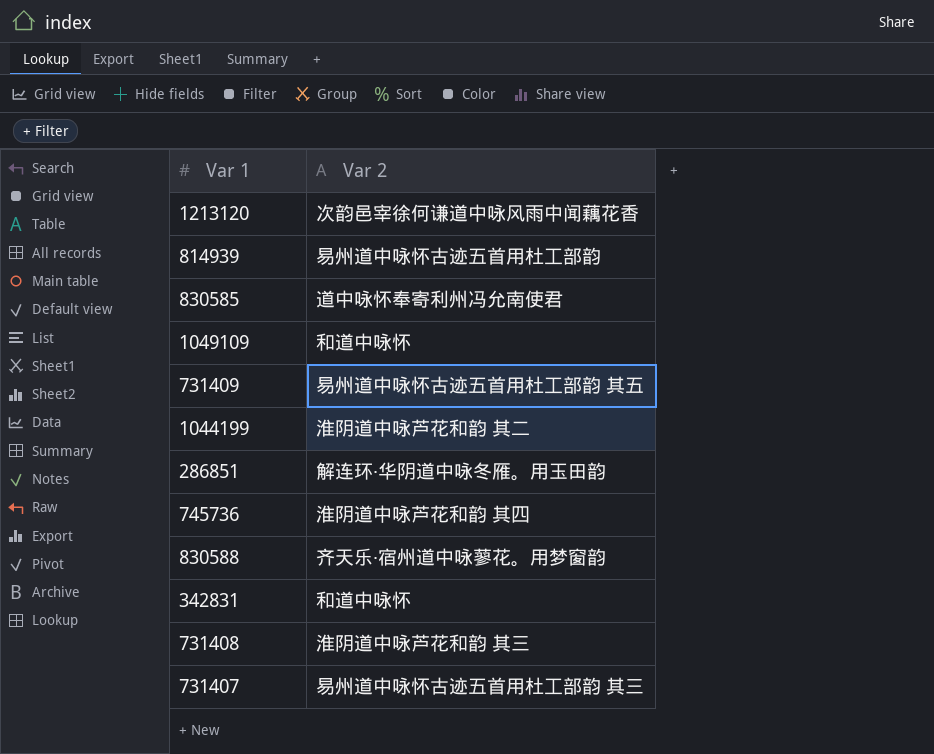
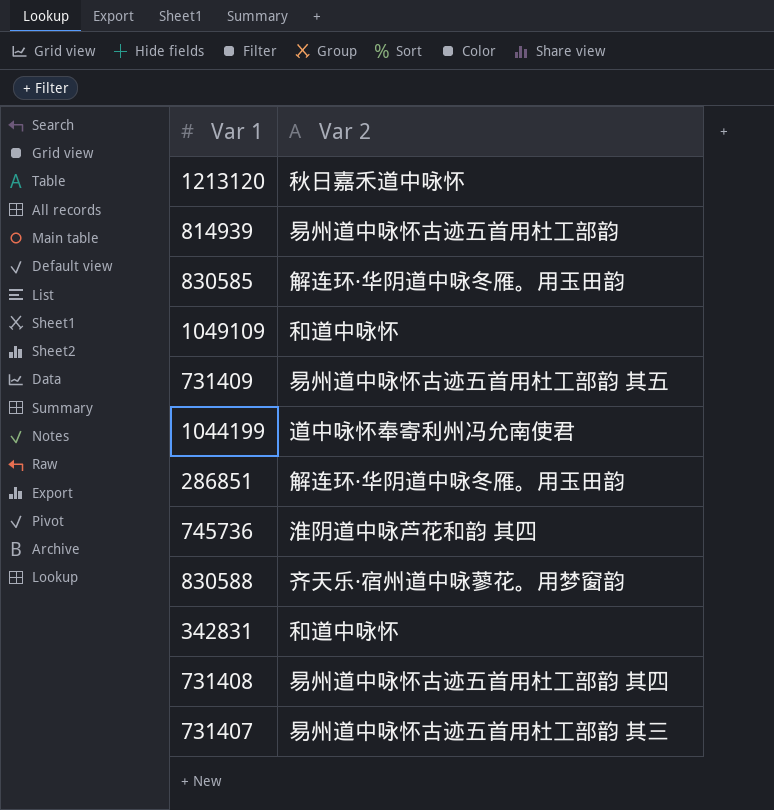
1213120 | Var 2: 次韵邑宰徐何谦道中咏风雨中闻藕花香 -> 秋日嘉禾道中咏怀
830585 | Var 2: 道中咏怀奉寄利州冯允南使君 -> 解连环·华阴道中咏冬雁。用玉田韵
1044199 | Var 2: 淮阴道中咏芦花和韵 其二 -> 道中咏怀奉寄利州冯允南使君
731408 | Var 2: 淮阴道中咏芦花和韵 其三 -> 易州道中咏怀古迹五首用杜工部韵 其四

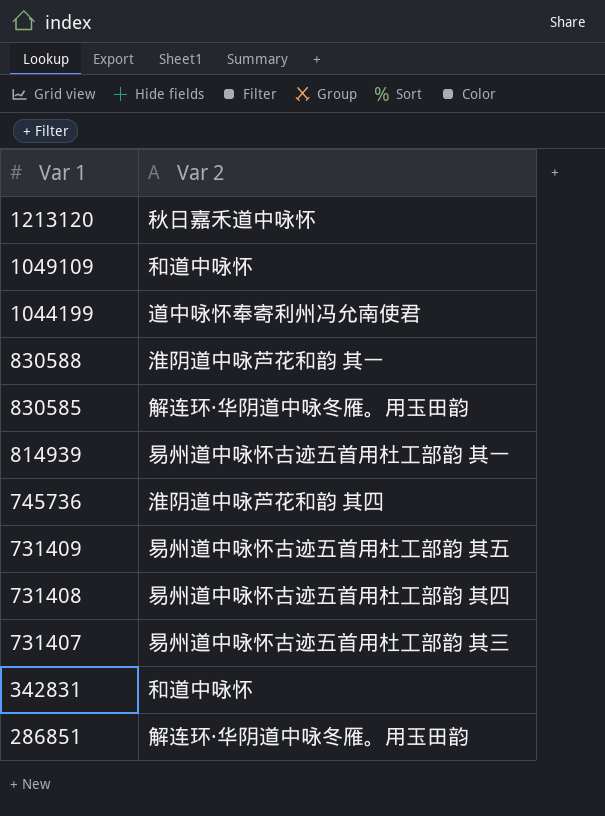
row order: none -> Var 1 descending
830588 | Var 2: 齐天乐·宿州道中咏蓼花。用梦窗韵 -> 淮阴道中咏芦花和韵 其一
814939 | Var 2: 易州道中咏怀古迹五首用杜工部韵 -> 易州道中咏怀古迹五首用杜工部韵 其一

